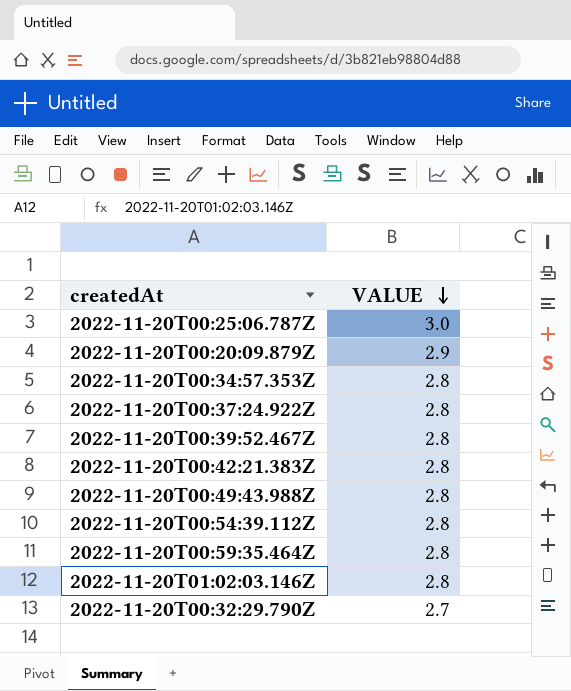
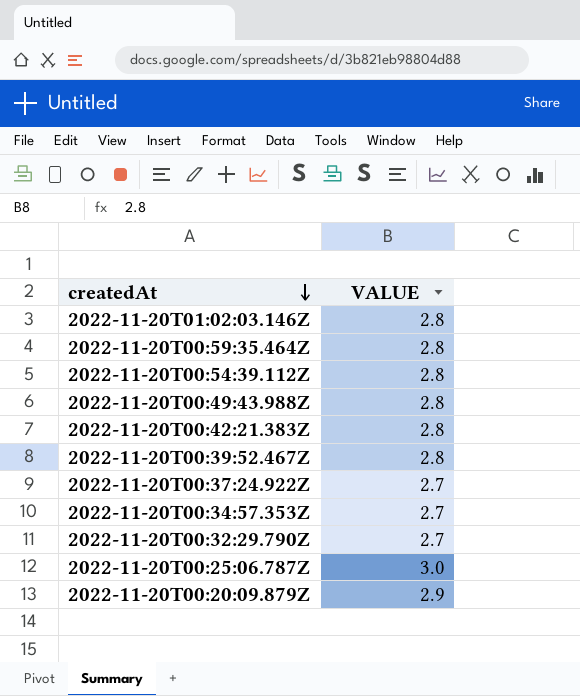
row order: VALUE descending -> createdAt descending
2022-11-20T00:37:24.922Z | VALUE: 2.8 -> 2.7
2022-11-20T00:34:57.353Z | VALUE: 2.8 -> 2.7

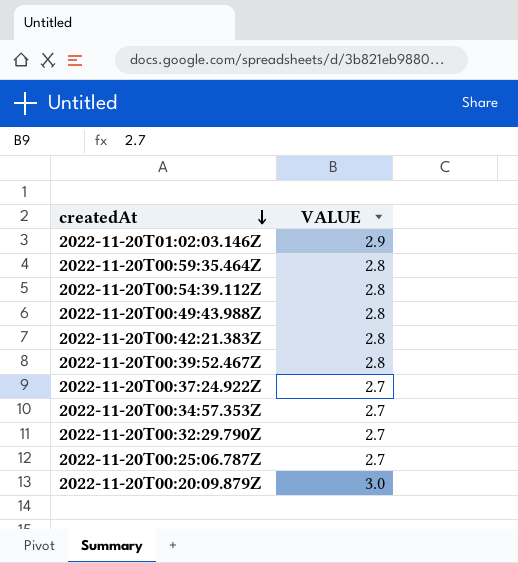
2022-11-20T01:02:03.146Z | VALUE: 2.8 -> 2.9
2022-11-20T00:25:06.787Z | VALUE: 3.0 -> 2.7
2022-11-20T00:20:09.879Z | VALUE: 2.9 -> 3.0

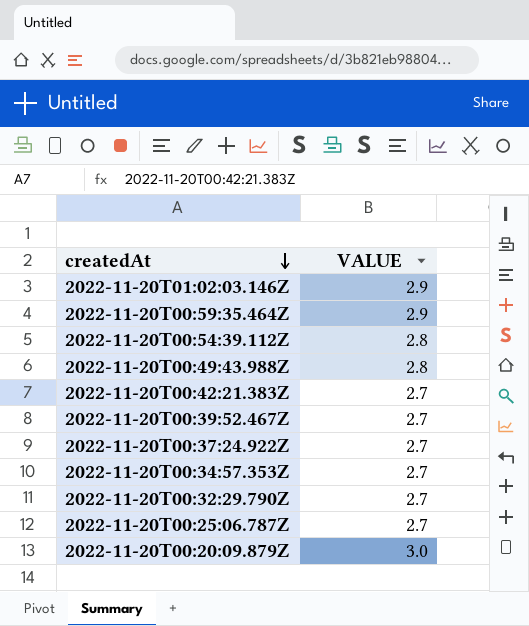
2022-11-20T00:59:35.464Z | VALUE: 2.8 -> 2.9
2022-11-20T00:42:21.383Z | VALUE: 2.8 -> 2.7
2022-11-20T00:39:52.467Z | VALUE: 2.8 -> 2.7

